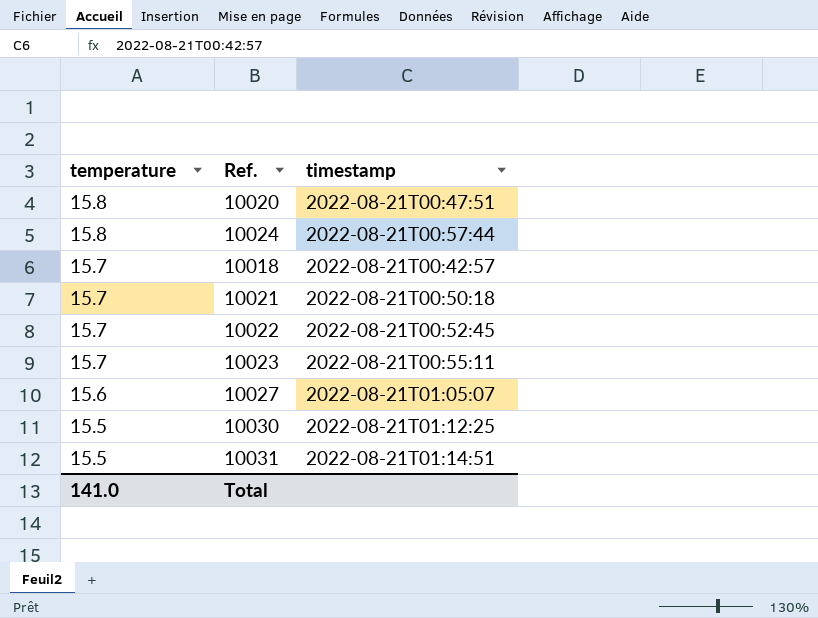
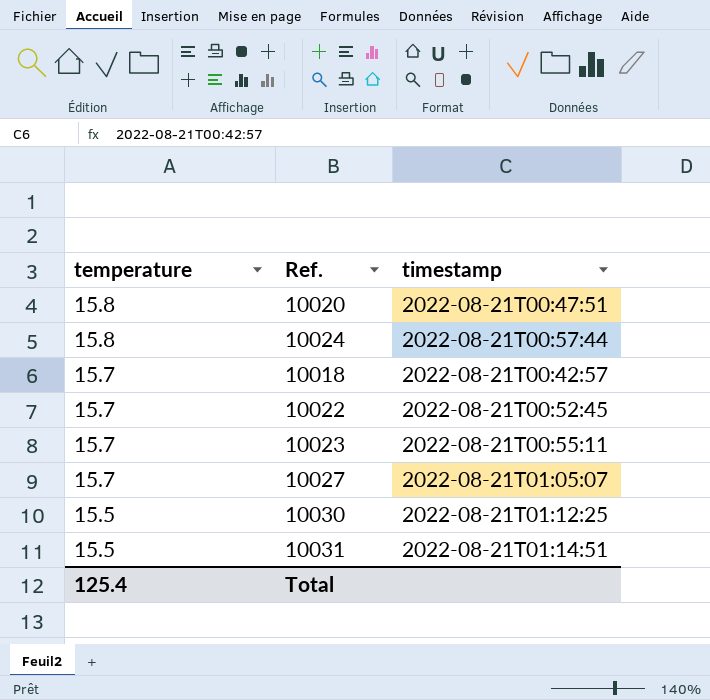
row 10021: 15.7 | 2022-08-21T00:50:18 -> none
10027 | temperature: 15.6 -> 15.7
Total | temperature: 141.0 -> 125.4

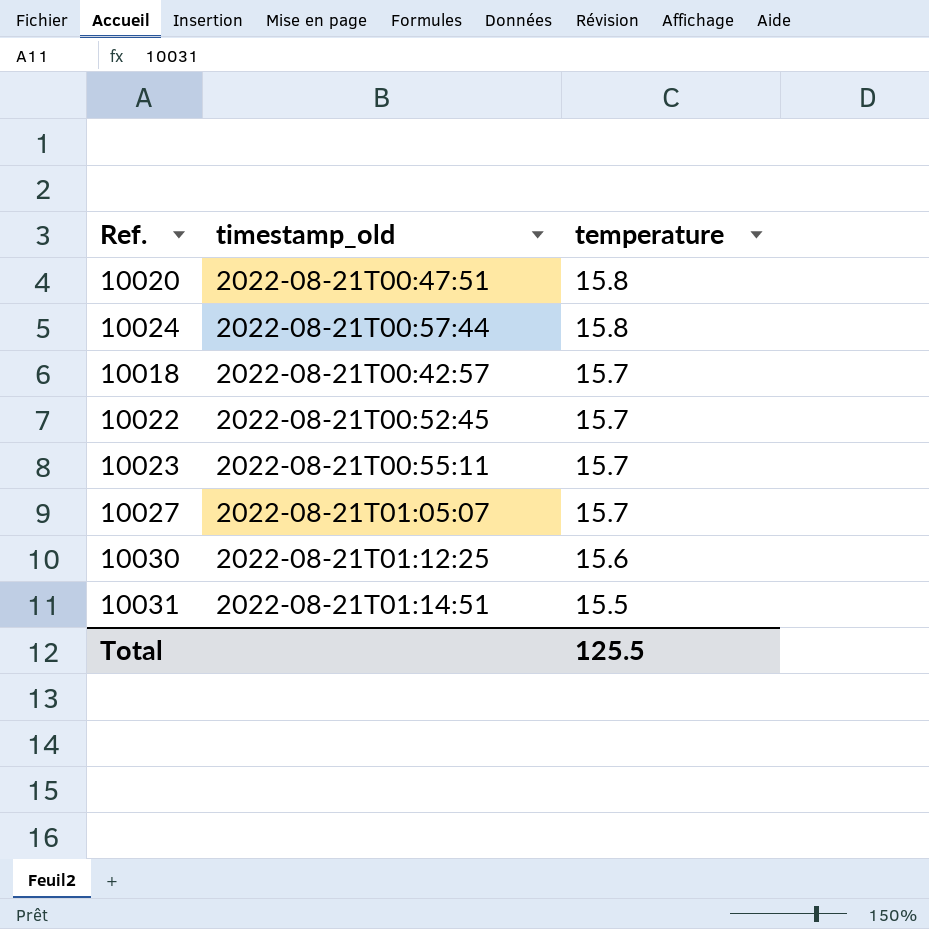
column name: timestamp -> timestamp_old
column temperature | position: 1 -> 3
10030 | temperature: 15.5 -> 15.6
Total | temperature: 125.4 -> 125.5

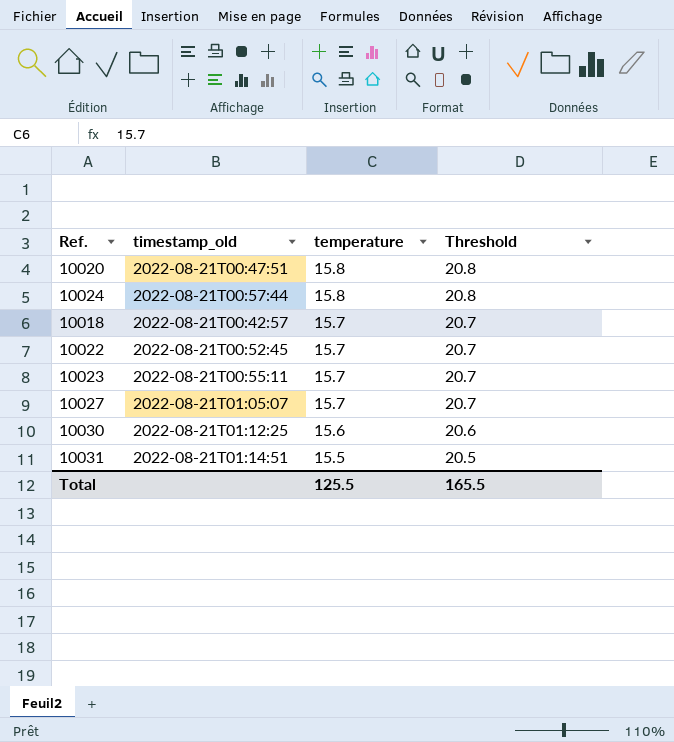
column Threshold | formula: none -> [temperature] + 5

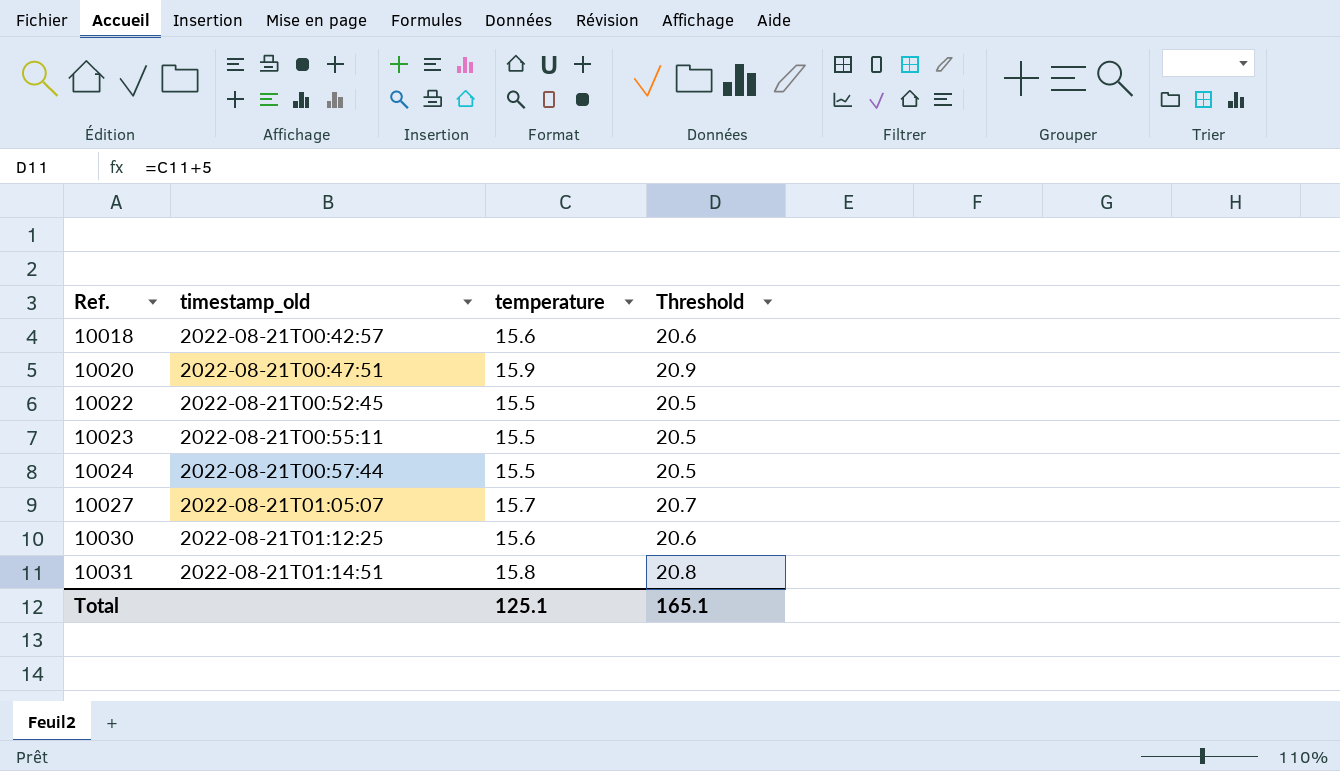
row order: temperature descending -> Ref. ascending
10018 | temperature: 15.7 -> 15.6
10018 | Threshold: 20.7 -> 20.6
10020 | temperature: 15.8 -> 15.9
10020 | Threshold: 20.8 -> 20.9
10022 | temperature: 15.7 -> 15.5
10022 | Threshold: 20.7 -> 20.5
10023 | temperature: 15.7 -> 15.5
10023 | Threshold: 20.7 -> 20.5
10024 | temperature: 15.8 -> 15.5
10024 | Threshold: 20.8 -> 20.5
10031 | temperature: 15.5 -> 15.8
10031 | Threshold: 20.5 -> 20.8
Total | temperature: 125.5 -> 125.1
Total | Threshold: 165.5 -> 165.1

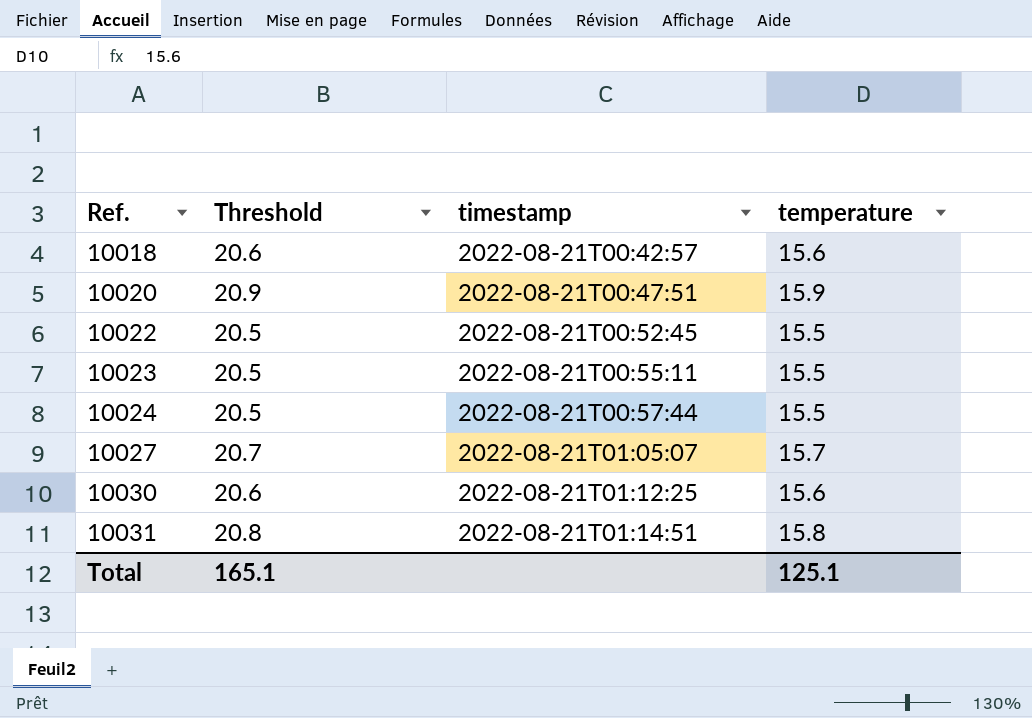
column Threshold | position: 4 -> 2
column name: timestamp_old -> timestamp

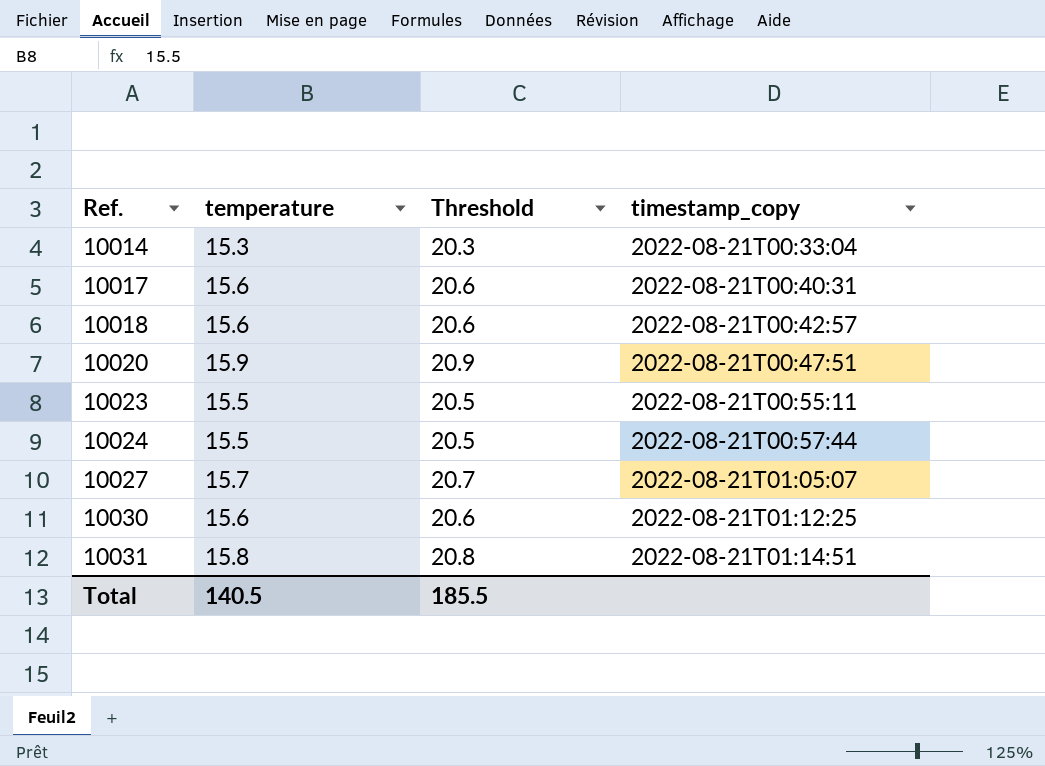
column temperature | position: 4 -> 2
column name: timestamp -> timestamp_copy
row 10022: 20.5 | 2022-08-21T00:52:45 | 15.5 -> none
row 10014: none -> 15.3 | 20.3 | 2022-08-21T00:33:04
row 10017: none -> 15.6 | 20.6 | 2022-08-21T00:40:31
Total | temperature: 125.1 -> 140.5
Total | Threshold: 165.1 -> 185.5

